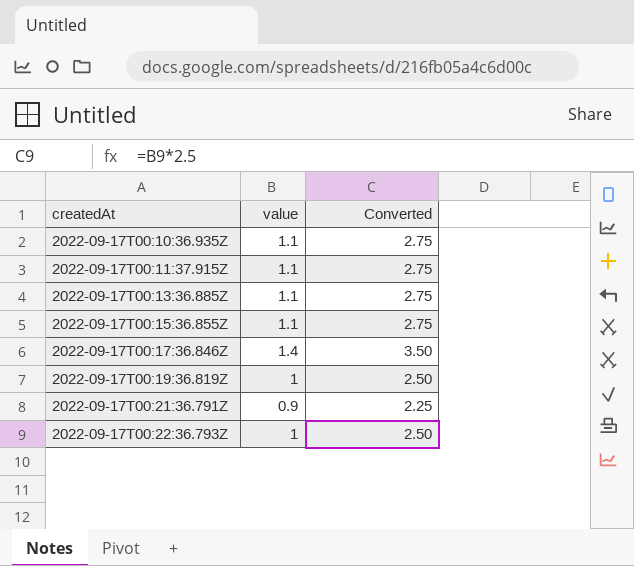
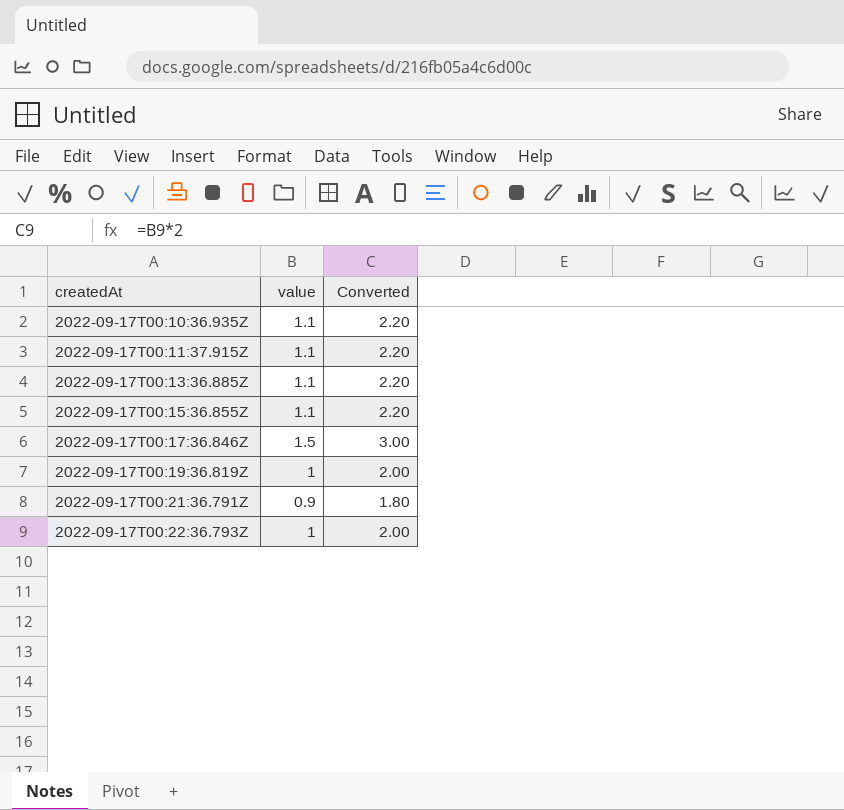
column Converted | formula: [value] * 2.5 -> [value] * 2
2022-09-17T00:17:36.846Z | value: 1.4 -> 1.5

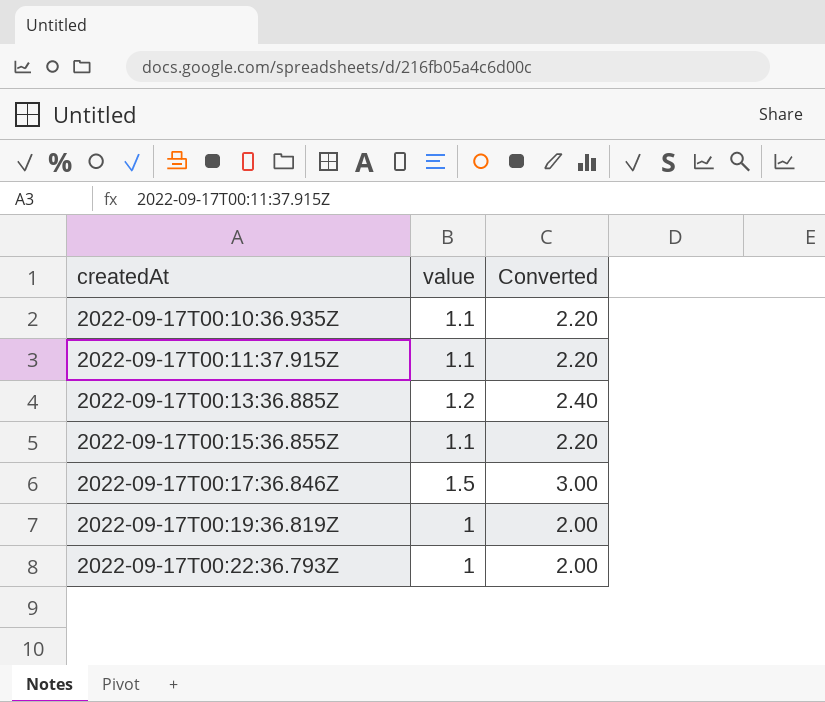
row 2022-09-17T00:21:36.791Z: 0.9 | 1.80 -> none
2022-09-17T00:13:36.885Z | value: 1.1 -> 1.2
2022-09-17T00:13:36.885Z | Converted: 2.20 -> 2.40

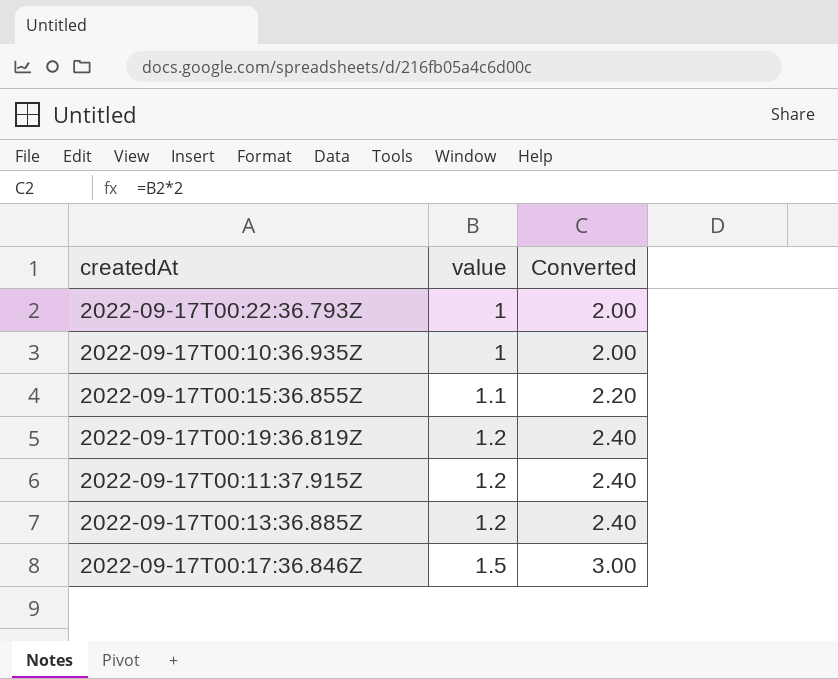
row order: createdAt ascending -> value ascending
2022-09-17T00:10:36.935Z | value: 1.1 -> 1
2022-09-17T00:10:36.935Z | Converted: 2.20 -> 2.00
2022-09-17T00:19:36.819Z | value: 1 -> 1.2
2022-09-17T00:19:36.819Z | Converted: 2.00 -> 2.40
2022-09-17T00:11:37.915Z | value: 1.1 -> 1.2
2022-09-17T00:11:37.915Z | Converted: 2.20 -> 2.40

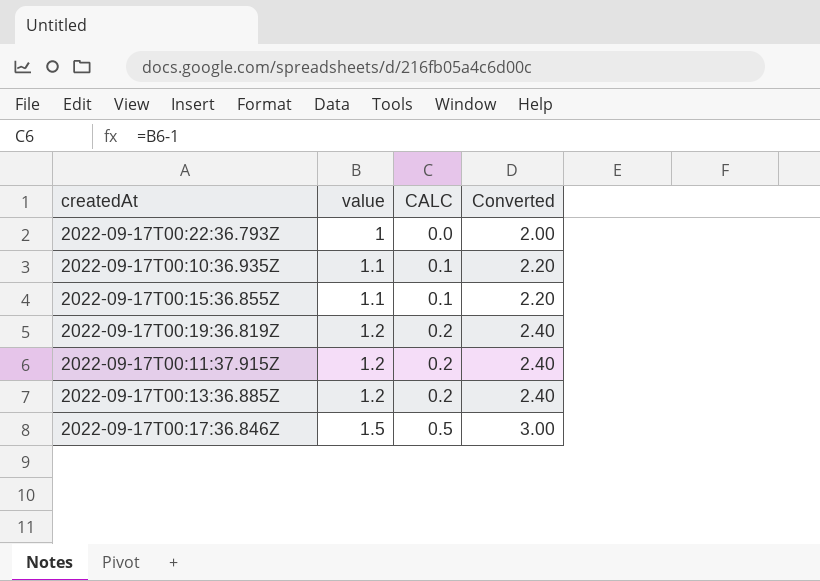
column CALC | formula: none -> [value] - 1
2022-09-17T00:10:36.935Z | value: 1 -> 1.1
2022-09-17T00:10:36.935Z | Converted: 2.00 -> 2.20

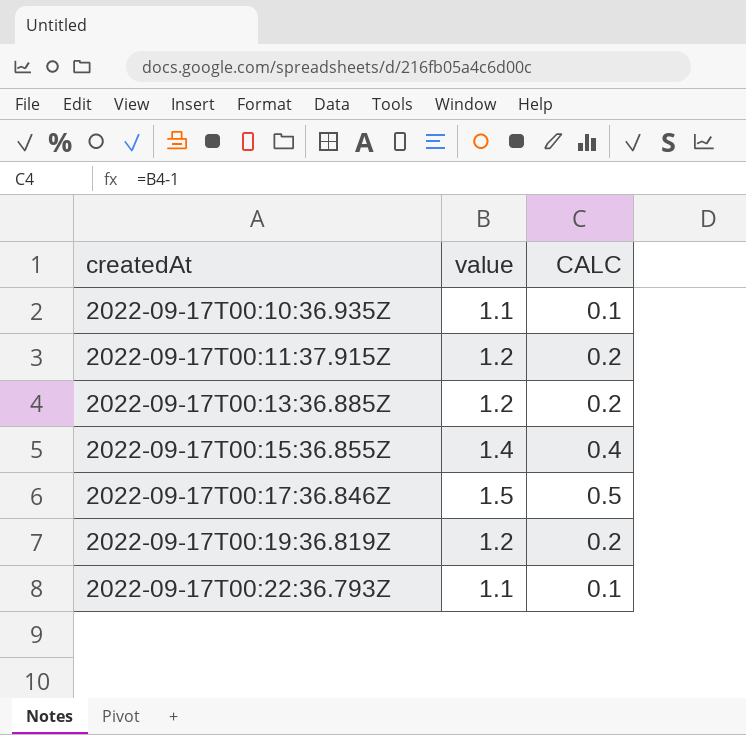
row order: value ascending -> createdAt ascending
column Converted | formula: [value] * 2 -> none
2022-09-17T00:15:36.855Z | value: 1.1 -> 1.4
2022-09-17T00:15:36.855Z | CALC: 0.1 -> 0.4
2022-09-17T00:22:36.793Z | value: 1 -> 1.1
2022-09-17T00:22:36.793Z | CALC: 0.0 -> 0.1

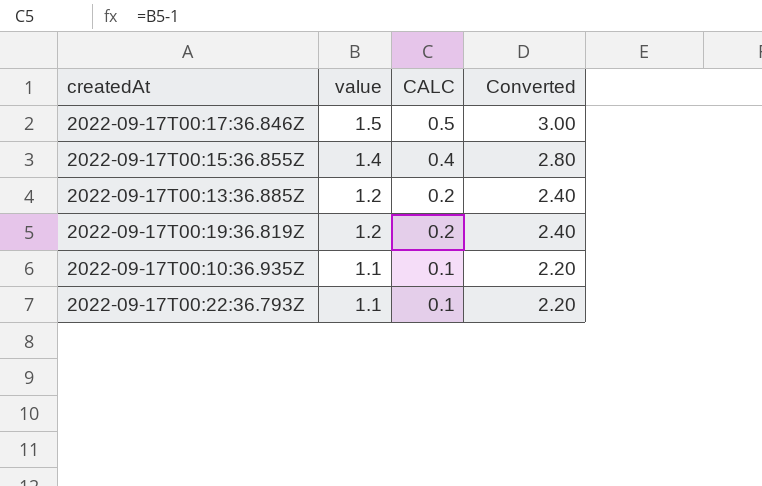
row order: createdAt ascending -> value descending
column Converted | formula: none -> [value] * 2
row 2022-09-17T00:11:37.915Z: 1.2 | 0.2 -> none

